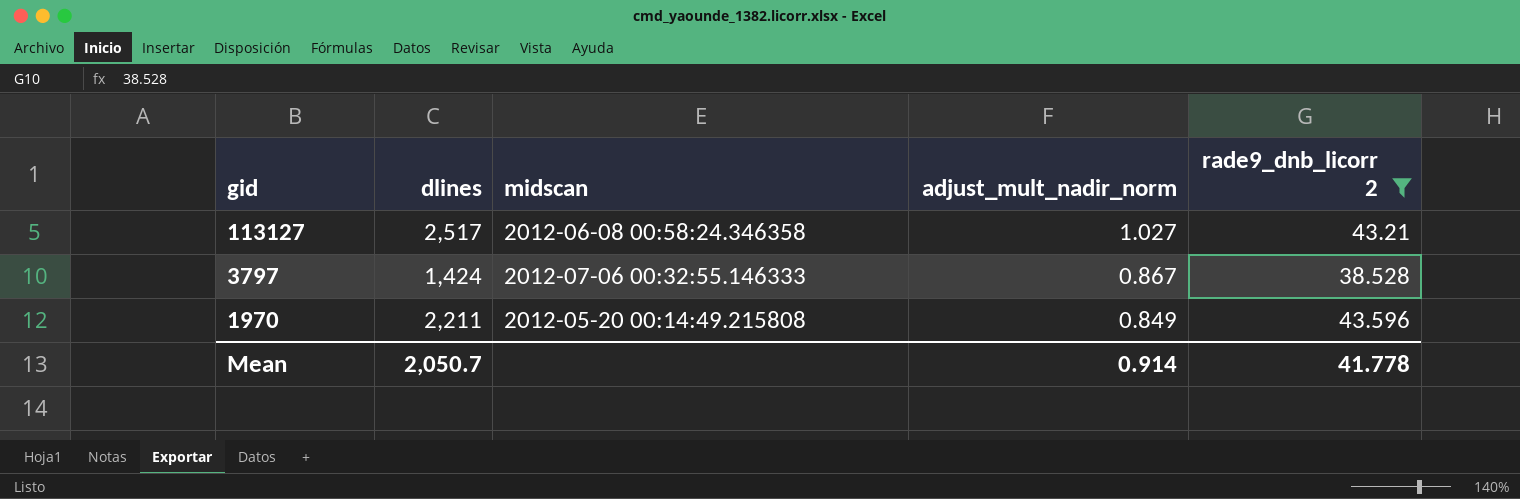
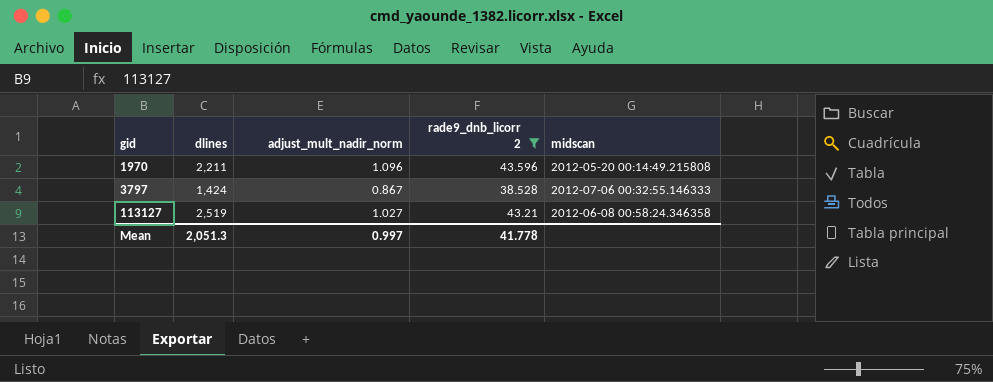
row order: gid descending -> gid ascending
column midscan | position: 3 -> 5
1970 | adjust_mult_nadir_norm: 0.849 -> 1.096
113127 | dlines: 2,517 -> 2,519
Mean | dlines: 2,050.7 -> 2,051.3
Mean | adjust_mult_nadir_norm: 0.914 -> 0.997

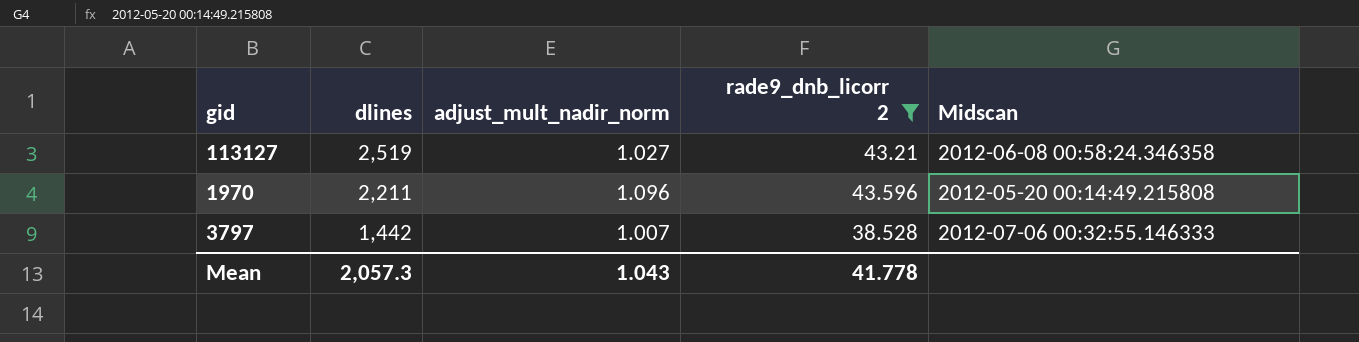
row order: gid ascending -> dlines descending
column name: midscan -> Midscan
3797 | dlines: 1,424 -> 1,442
3797 | adjust_mult_nadir_norm: 0.867 -> 1.007
Mean | dlines: 2,051.3 -> 2,057.3
Mean | adjust_mult_nadir_norm: 0.997 -> 1.043

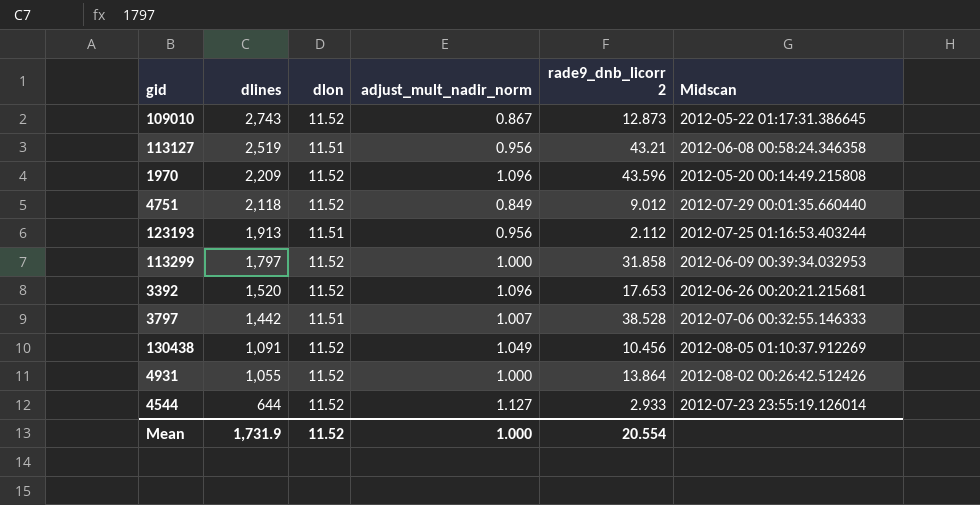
filter: rade9_dnb_licorr 2 >= 38.528 -> none
column dlon | position: none -> 3
113127 | adjust_mult_nadir_norm: 1.027 -> 0.956
1970 | dlines: 2,211 -> 2,209
Mean | dlines: 2,057.3 -> 1,731.9
Mean | adjust_mult_nadir_norm: 1.043 -> 1.000
Mean | rade9_dnb_licorr 2: 41.778 -> 20.554

